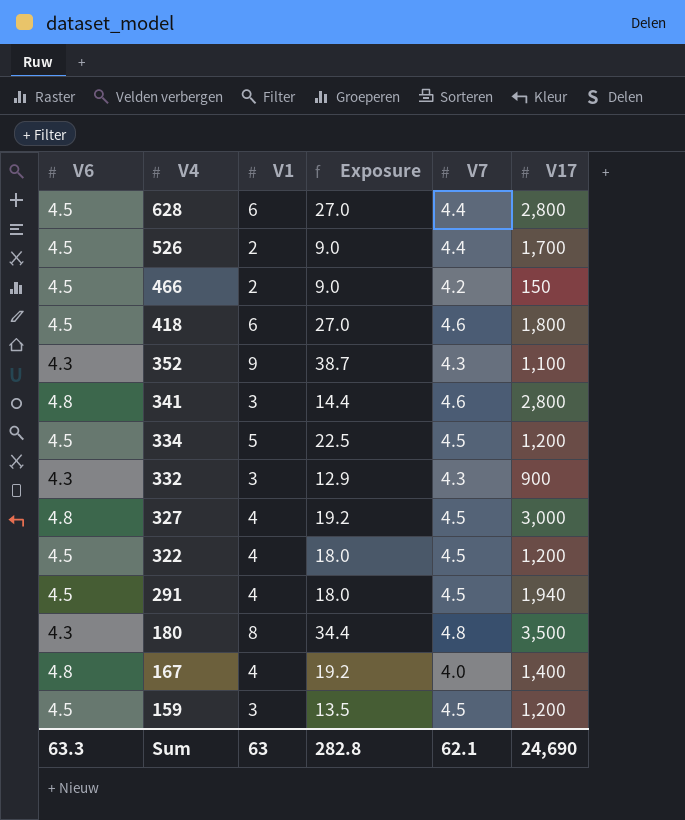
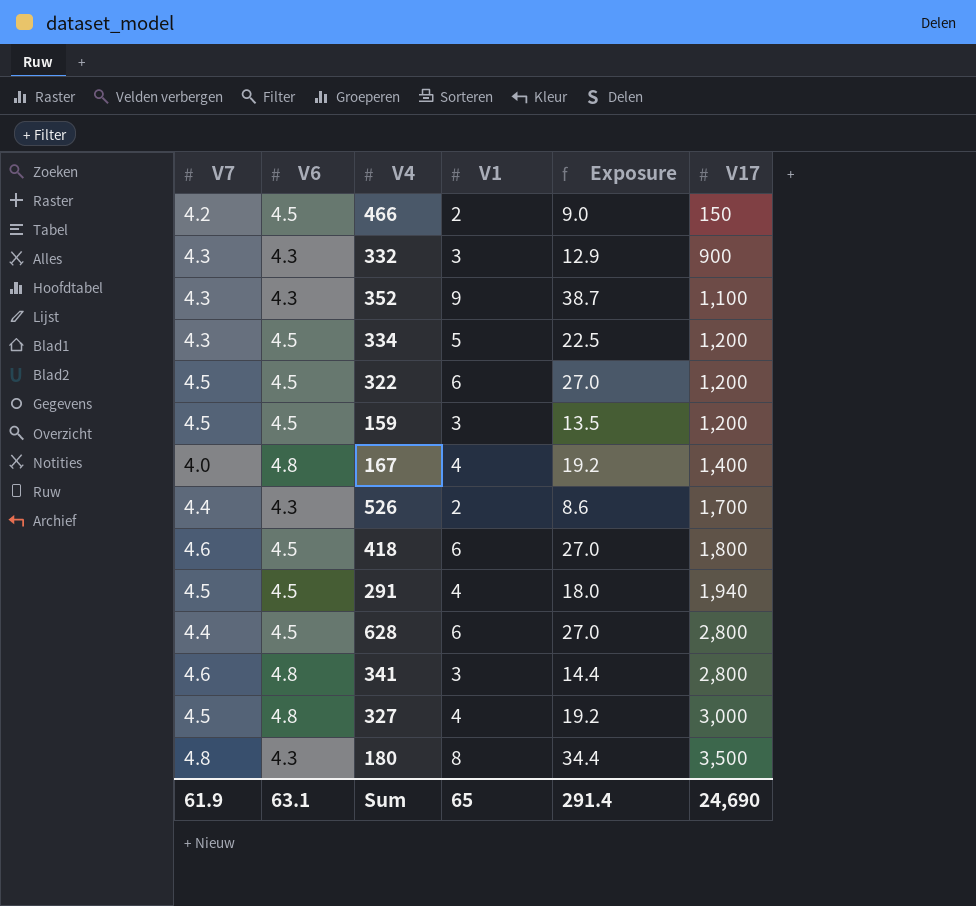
row order: V4 descending -> V17 ascending
column V7 | position: 5 -> 1
334 | V7: 4.5 -> 4.3
322 | V1: 4 -> 6
322 | Exposure: 18.0 -> 27.0
526 | V6: 4.5 -> 4.3
526 | Exposure: 9.0 -> 8.6
Sum | V7: 62.1 -> 61.9
Sum | V6: 63.3 -> 63.1
Sum | V1: 63 -> 65
Sum | Exposure: 282.8 -> 291.4

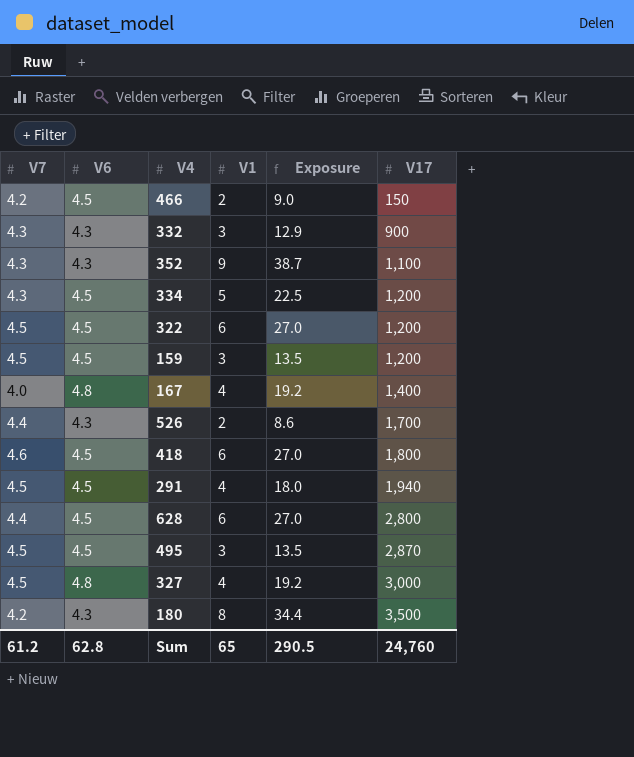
row 341: 4.6 | 4.8 | 3 | 14.4 | 2,800 -> none
row 495: none -> 4.5 | 4.5 | 3 | 13.5 | 2,870
180 | V7: 4.8 -> 4.2
Sum | V7: 61.9 -> 61.2
Sum | V6: 63.1 -> 62.8
Sum | Exposure: 291.4 -> 290.5
Sum | V17: 24,690 -> 24,760

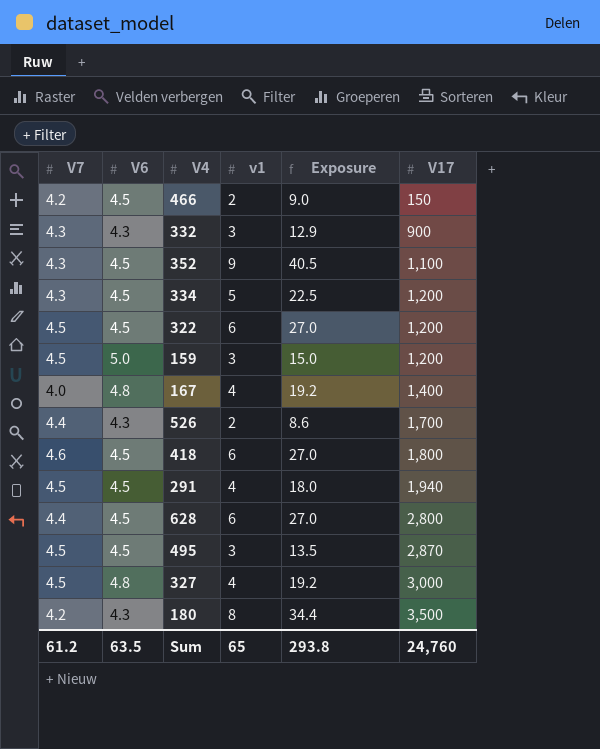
column name: V1 -> v1
352 | V6: 4.3 -> 4.5
352 | Exposure: 38.7 -> 40.5
159 | V6: 4.5 -> 5.0
159 | Exposure: 13.5 -> 15.0
Sum | V6: 62.8 -> 63.5
Sum | Exposure: 290.5 -> 293.8

